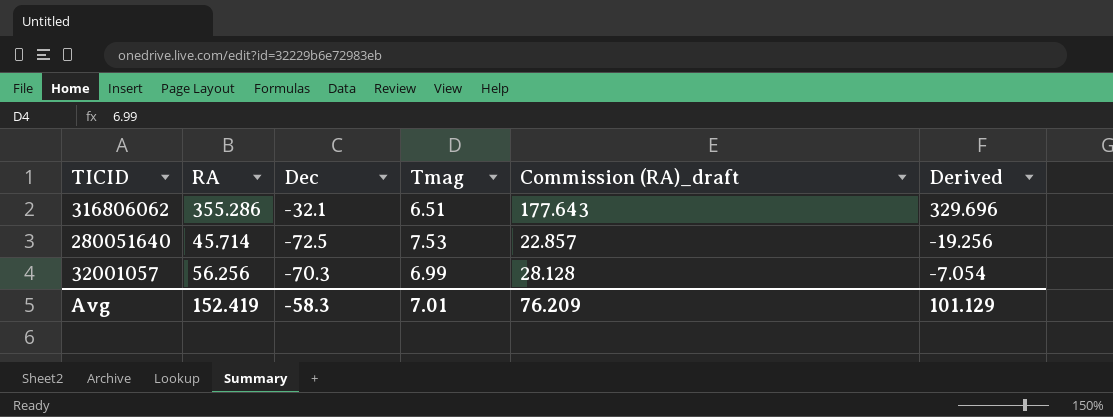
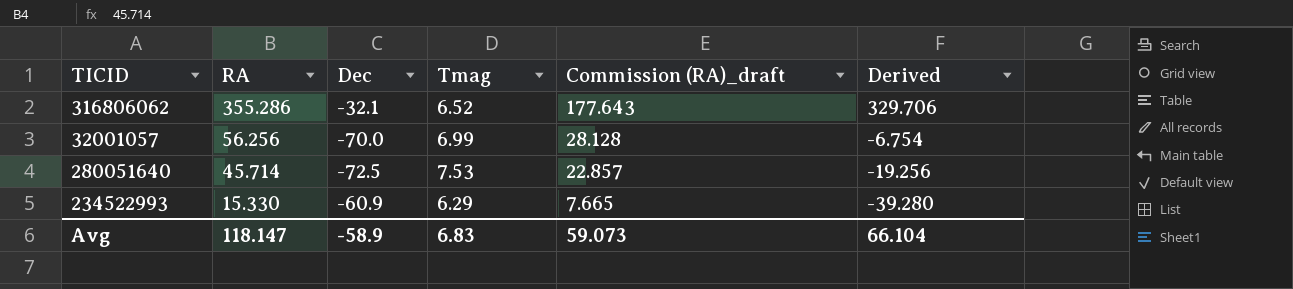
row order: TICID descending -> RA descending
316806062 | Tmag: 6.51 -> 6.52
316806062 | Derived: 329.696 -> 329.706
32001057 | Dec: -70.3 -> -70.0
32001057 | Derived: -7.054 -> -6.754
row 234522993: none -> 15.330 | -60.9 | 6.29 | 7.665 | -39.280
Avg | RA: 152.419 -> 118.147
Avg | Dec: -58.3 -> -58.9
Avg | Tmag: 7.01 -> 6.83
Avg | Commission (RA)_draft: 76.209 -> 59.073
Avg | Derived: 101.129 -> 66.104

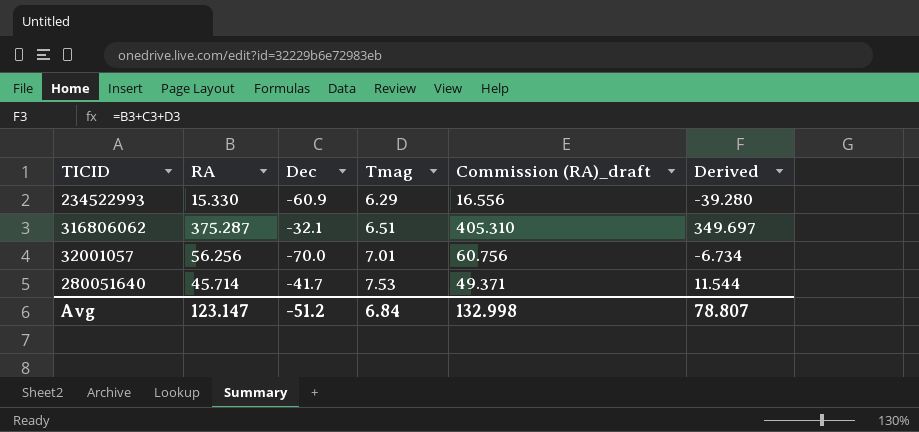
row order: RA descending -> Tmag ascending
column Commission (RA)_draft | formula: [RA] * 0.5 -> [RA] * 1.08
316806062 | RA: 355.286 -> 375.287
316806062 | Tmag: 6.52 -> 6.51
316806062 | Derived: 329.706 -> 349.697
32001057 | Tmag: 6.99 -> 7.01
32001057 | Derived: -6.754 -> -6.734
280051640 | Dec: -72.5 -> -41.7
280051640 | Derived: -19.256 -> 11.544
Avg | RA: 118.147 -> 123.147
Avg | Dec: -58.9 -> -51.2
Avg | Tmag: 6.83 -> 6.84
Avg | Commission (RA)_draft: 59.073 -> 132.998
Avg | Derived: 66.104 -> 78.807

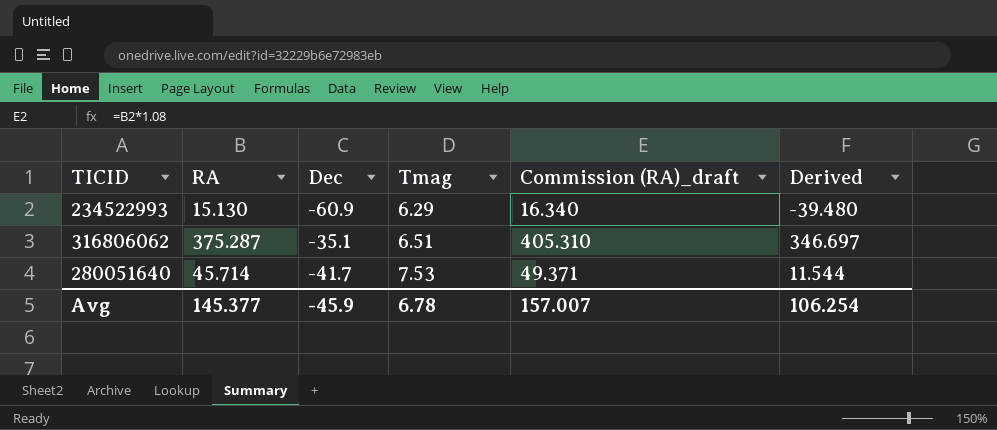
row 32001057: 56.256 | -70.0 | 7.01 | 60.756 | -6.734 -> none
234522993 | RA: 15.330 -> 15.130
234522993 | Commission (RA)_draft: 16.556 -> 16.340
234522993 | Derived: -39.280 -> -39.480
316806062 | Dec: -32.1 -> -35.1
316806062 | Derived: 349.697 -> 346.697
Avg | RA: 123.147 -> 145.377
Avg | Dec: -51.2 -> -45.9
Avg | Tmag: 6.84 -> 6.78
Avg | Commission (RA)_draft: 132.998 -> 157.007
Avg | Derived: 78.807 -> 106.254

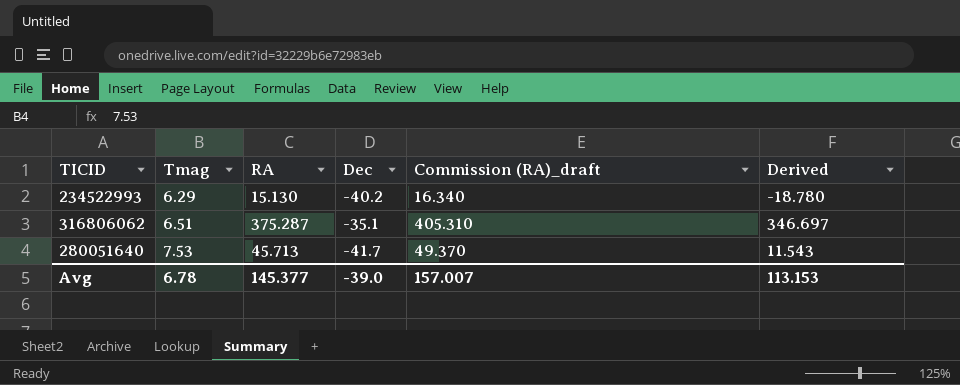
column Tmag | position: 4 -> 2
234522993 | Dec: -60.9 -> -40.2
234522993 | Derived: -39.480 -> -18.780
280051640 | RA: 45.714 -> 45.713
280051640 | Commission (RA)_draft: 49.371 -> 49.370
280051640 | Derived: 11.544 -> 11.543
Avg | Dec: -45.9 -> -39.0
Avg | Derived: 106.254 -> 113.153

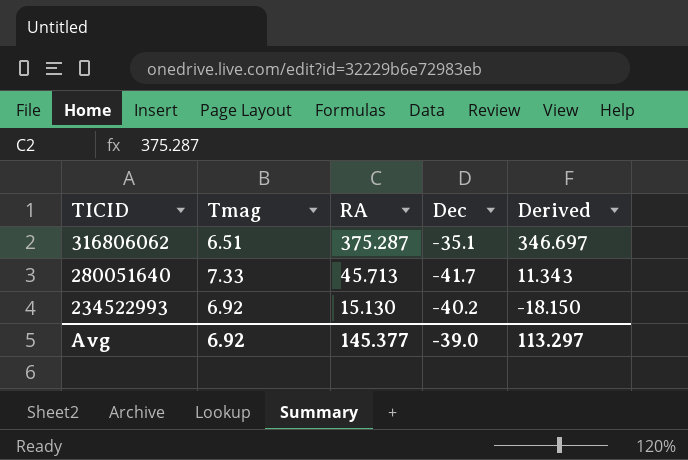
row order: Tmag ascending -> TICID descending
column Commission (RA)_draft | formula: [RA] * 1.08 -> none
280051640 | Tmag: 7.53 -> 7.33
280051640 | Derived: 11.543 -> 11.343
234522993 | Tmag: 6.29 -> 6.92
234522993 | Derived: -18.780 -> -18.150
Avg | Tmag: 6.78 -> 6.92
Avg | Derived: 113.153 -> 113.297

